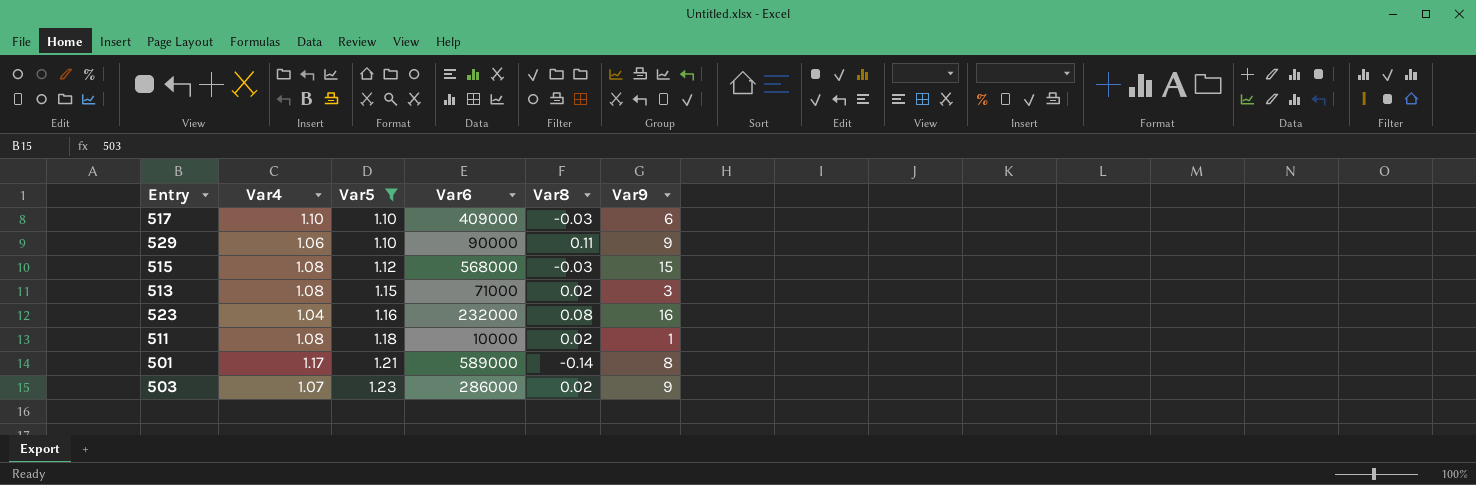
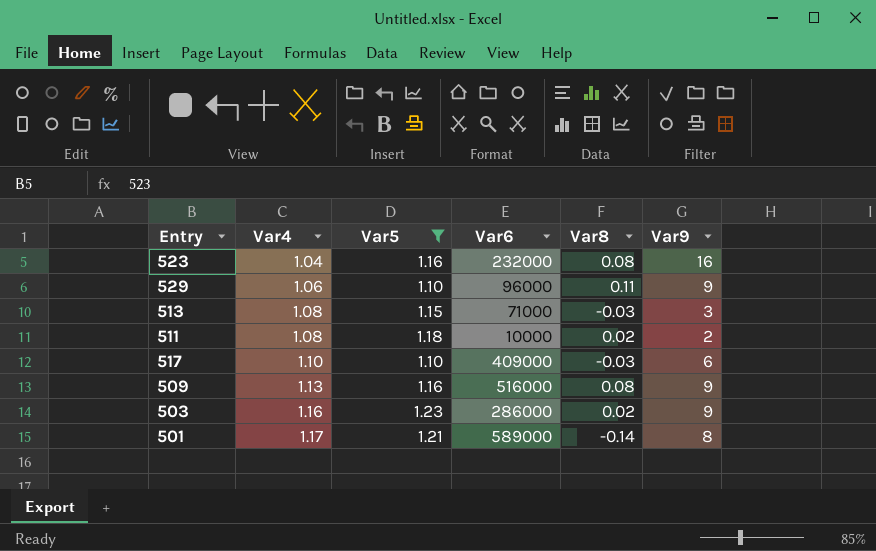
row order: Var5 ascending -> Var4 ascending
row 515: 1.08 | 1.12 | 568000 | -0.03 | 15 -> none
529 | Var6: 90000 -> 96000
513 | Var8: 0.02 -> -0.03
511 | Var9: 1 -> 2
row 509: none -> 1.13 | 1.16 | 516000 | 0.08 | 9
503 | Var4: 1.07 -> 1.16

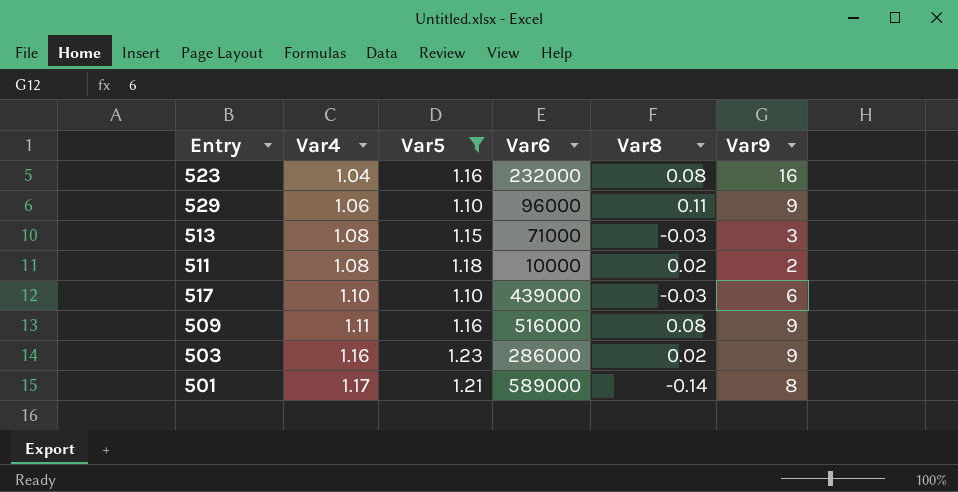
517 | Var6: 409000 -> 439000
509 | Var4: 1.13 -> 1.11

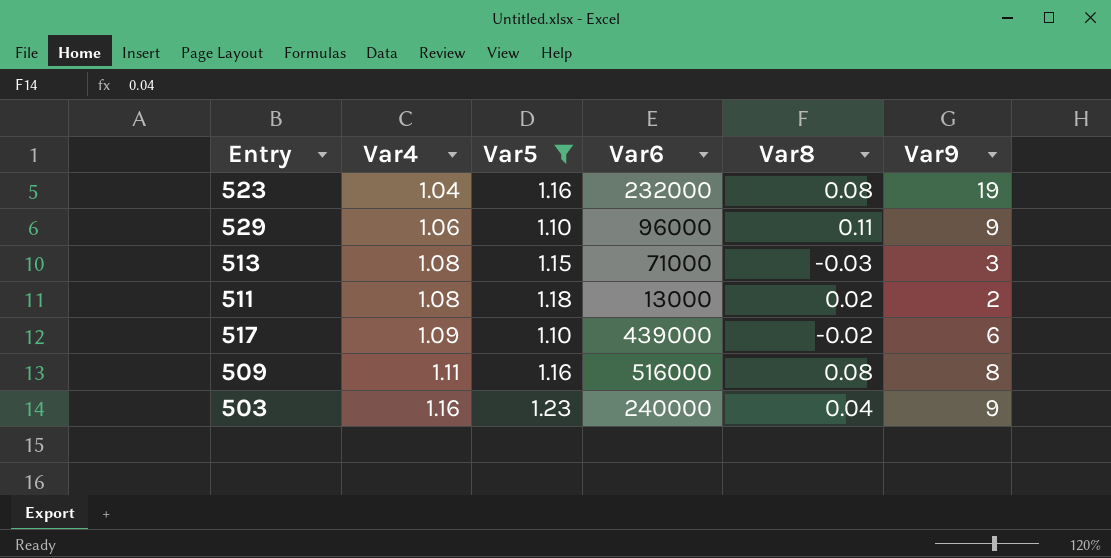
row 501: 1.17 | 1.21 | 589000 | -0.14 | 8 -> none
523 | Var9: 16 -> 19
511 | Var6: 10000 -> 13000
517 | Var4: 1.10 -> 1.09
517 | Var8: -0.03 -> -0.02
509 | Var9: 9 -> 8
503 | Var6: 286000 -> 240000
503 | Var8: 0.02 -> 0.04

